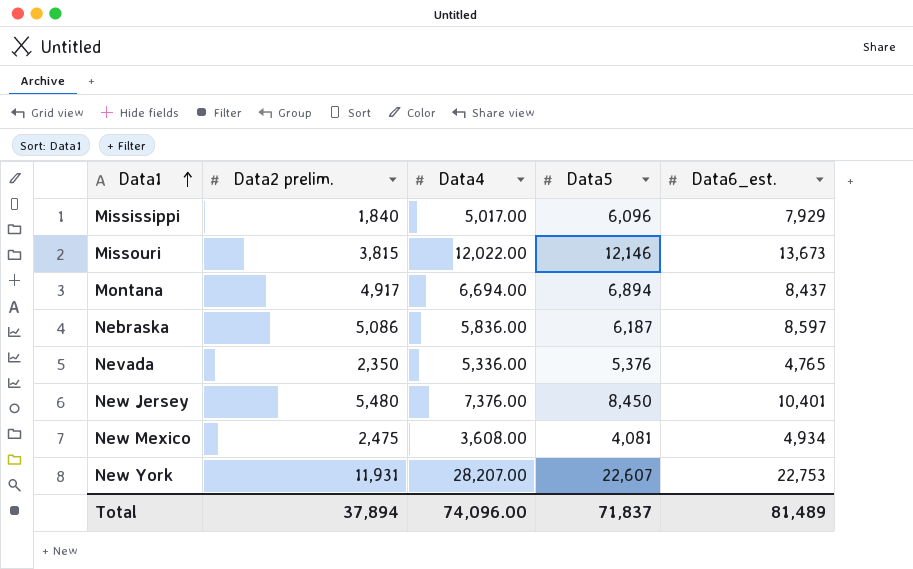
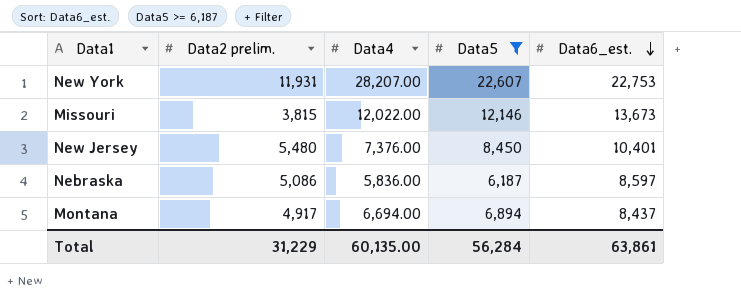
filter: none -> Data5 >= 6,187
row order: Data1 ascending -> Data6_est. descending
Total | Data2 prelim.: 37,894 -> 31,229
Total | Data4: 74,096.00 -> 60,135.00
Total | Data5: 71,837 -> 56,284
Total | Data6_est.: 81,489 -> 63,861

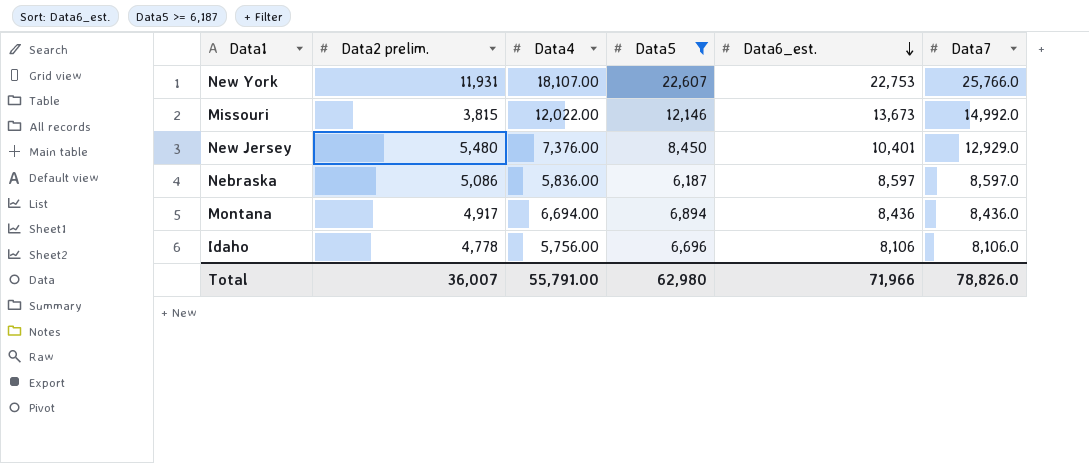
column Data7 | position: none -> 6
New York | Data4: 28,207.00 -> 18,107.00
Montana | Data6_est.: 8,437 -> 8,436
row Idaho: none -> 4,778 | 5,756.00 | 6,696 | 8,106 | 8,106.0
Total | Data2 prelim.: 31,229 -> 36,007
Total | Data4: 60,135.00 -> 55,791.00
Total | Data5: 56,284 -> 62,980
Total | Data6_est.: 63,861 -> 71,966

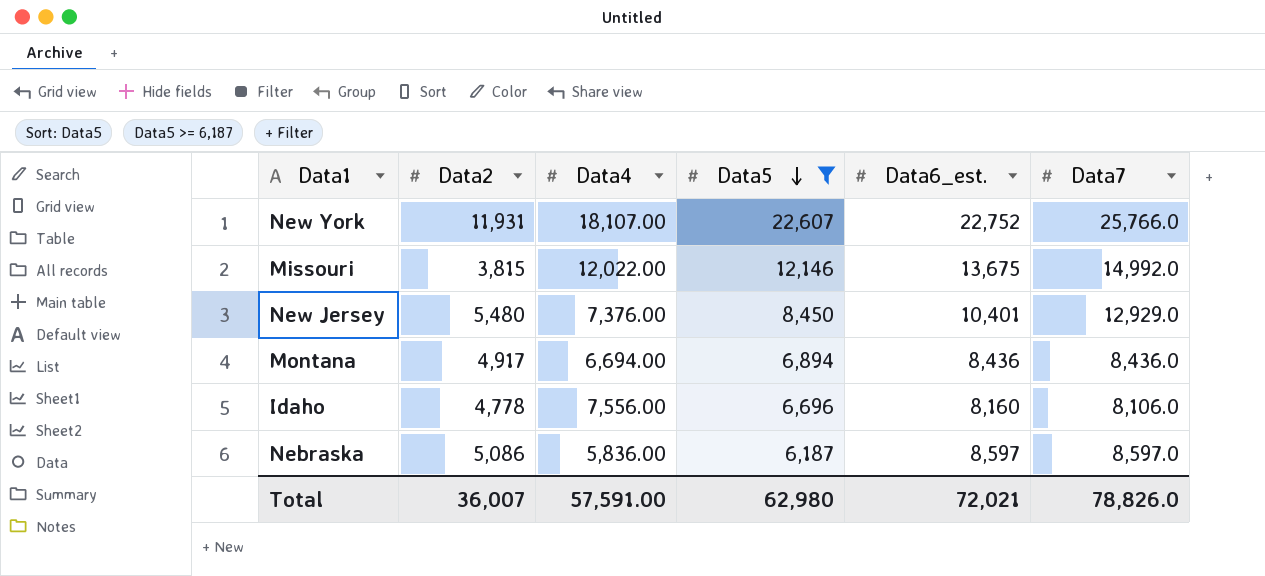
row order: Data6_est. descending -> Data5 descending
column name: Data2 prelim. -> Data2
New York | Data6_est.: 22,753 -> 22,752
Missouri | Data6_est.: 13,673 -> 13,675
Idaho | Data4: 5,756.00 -> 7,556.00
Idaho | Data6_est.: 8,106 -> 8,160
Total | Data4: 55,791.00 -> 57,591.00
Total | Data6_est.: 71,966 -> 72,021

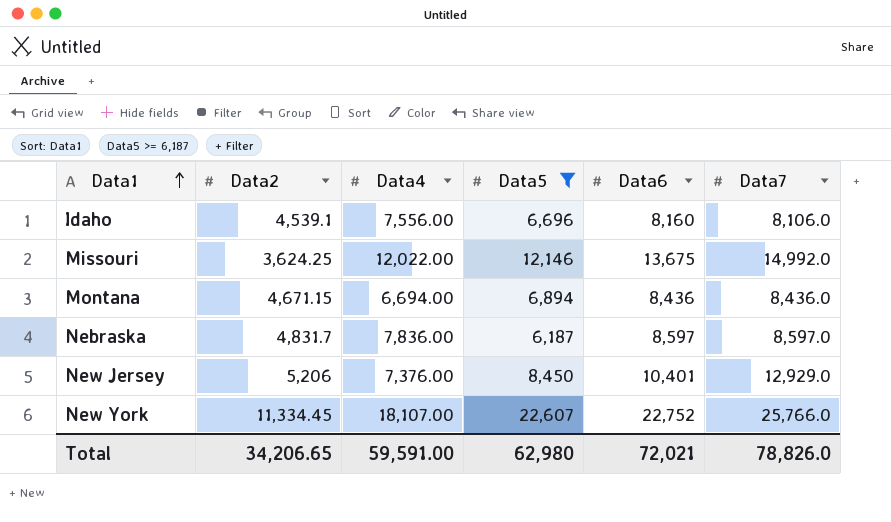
row order: Data5 descending -> Data1 ascending
column name: Data6_est. -> Data6
Idaho | Data2: 4,778 -> 4,539.1
Missouri | Data2: 3,815 -> 3,624.25
Montana | Data2: 4,917 -> 4,671.15
Nebraska | Data2: 5,086 -> 4,831.7
Nebraska | Data4: 5,836.00 -> 7,836.00
New Jersey | Data2: 5,480 -> 5,206
New York | Data2: 11,931 -> 11,334.45
Total | Data2: 36,007 -> 34,206.65
Total | Data4: 57,591.00 -> 59,591.00

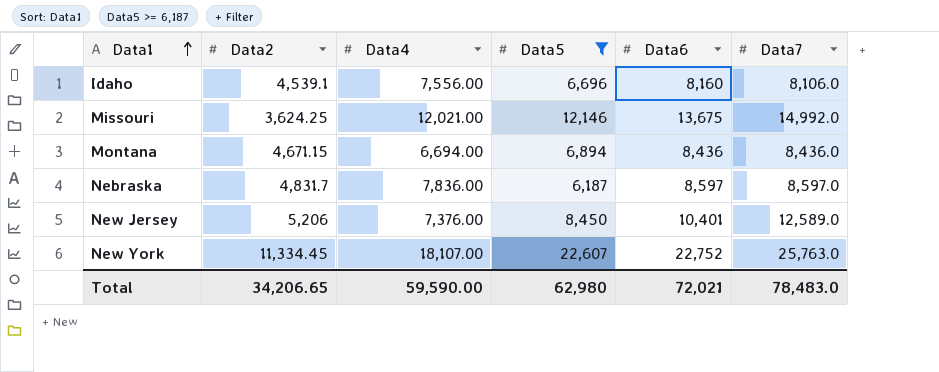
Missouri | Data4: 12,022.00 -> 12,021.00
New Jersey | Data7: 12,929.0 -> 12,589.0
New York | Data7: 25,766.0 -> 25,763.0
Total | Data4: 59,591.00 -> 59,590.00
Total | Data7: 78,826.0 -> 78,483.0

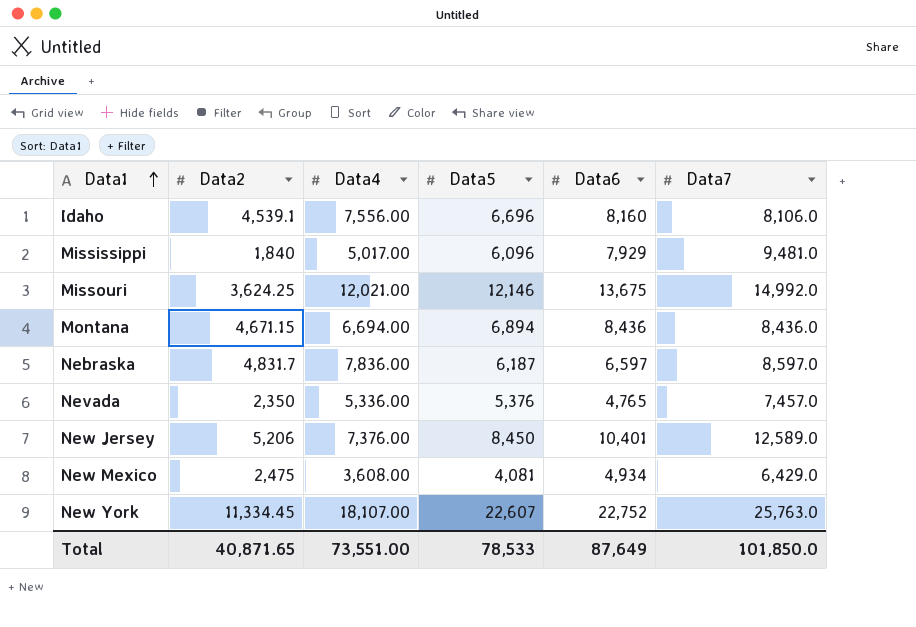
filter: Data5 >= 6,187 -> none
Nebraska | Data6: 8,597 -> 6,597
Total | Data2: 34,206.65 -> 40,871.65
Total | Data4: 59,590.00 -> 73,551.00
Total | Data5: 62,980 -> 78,533
Total | Data6: 72,021 -> 87,649
Total | Data7: 78,483.0 -> 101,850.0

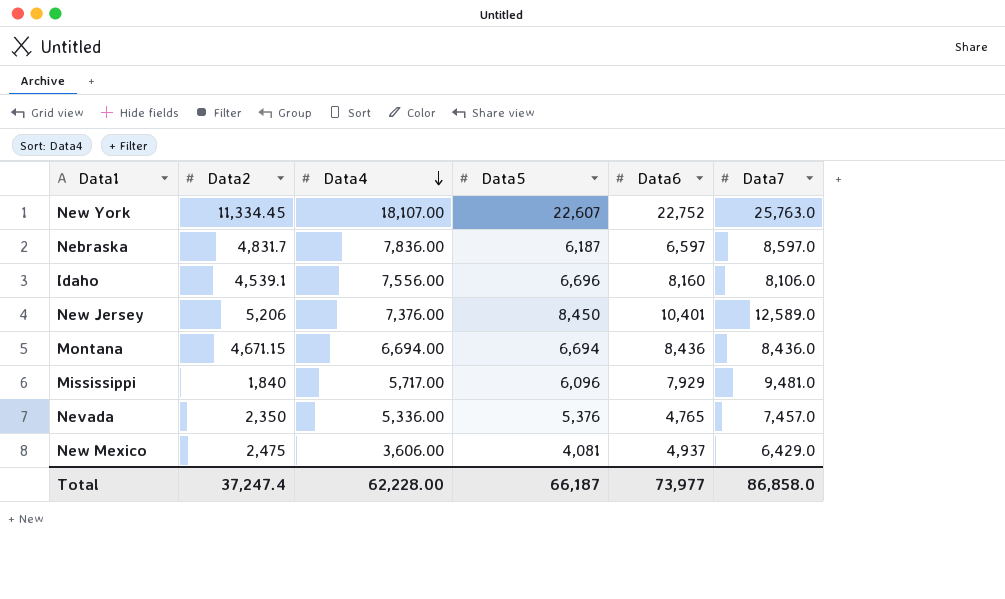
row order: Data1 ascending -> Data4 descending
row Missouri: 3,624.25 | 12,021.00 | 12,146 | 13,675 | 14,992.0 -> none
Montana | Data5: 6,894 -> 6,694
Mississippi | Data4: 5,017.00 -> 5,717.00
New Mexico | Data4: 3,608.00 -> 3,606.00
New Mexico | Data6: 4,934 -> 4,937
Total | Data2: 40,871.65 -> 37,247.4
Total | Data4: 73,551.00 -> 62,228.00
Total | Data5: 78,533 -> 66,187
Total | Data6: 87,649 -> 73,977
Total | Data7: 101,850.0 -> 86,858.0

